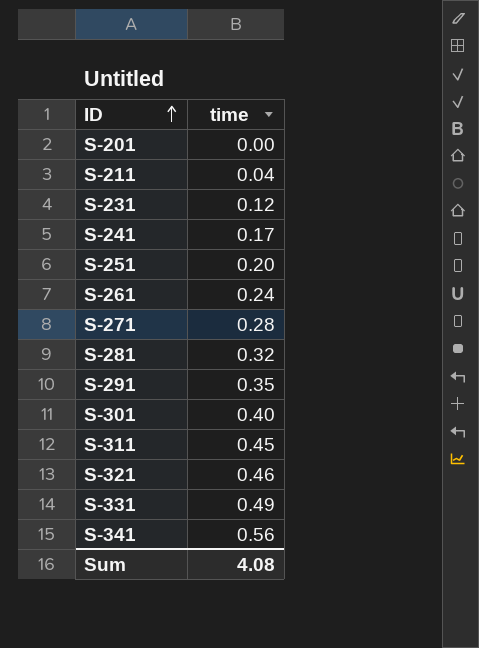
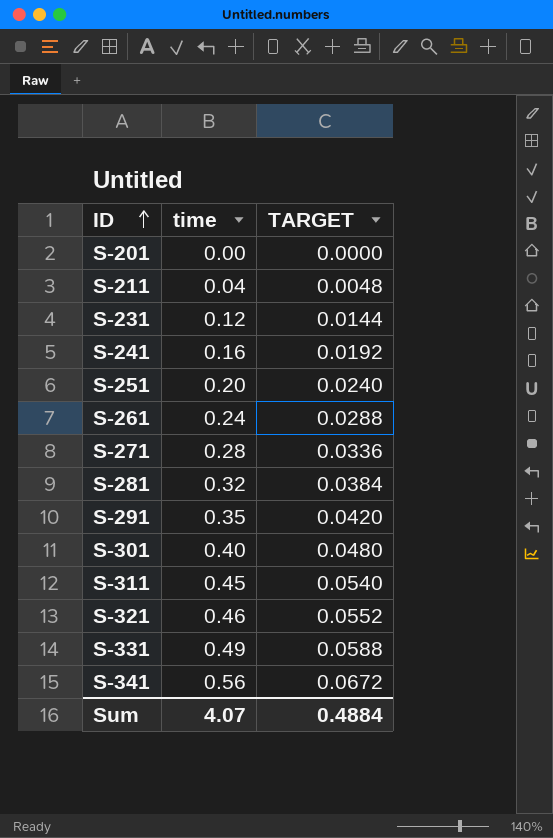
column TARGET | formula: none -> [time] * 0.12
S-241 | time: 0.17 -> 0.16
Sum | time: 4.08 -> 4.07

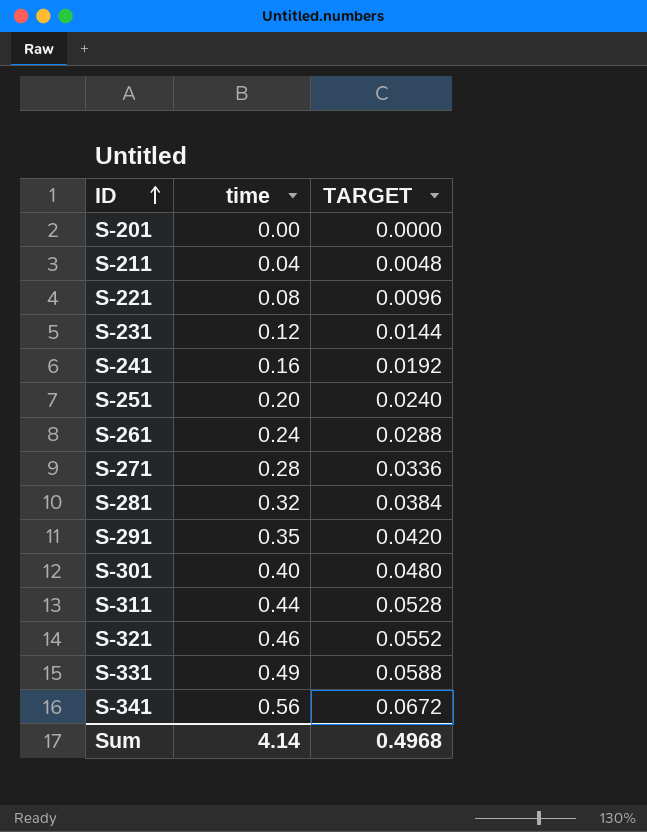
row S-221: none -> 0.08 | 0.0096
S-311 | time: 0.45 -> 0.44
S-311 | TARGET: 0.0540 -> 0.0528
Sum | time: 4.07 -> 4.14
Sum | TARGET: 0.4884 -> 0.4968

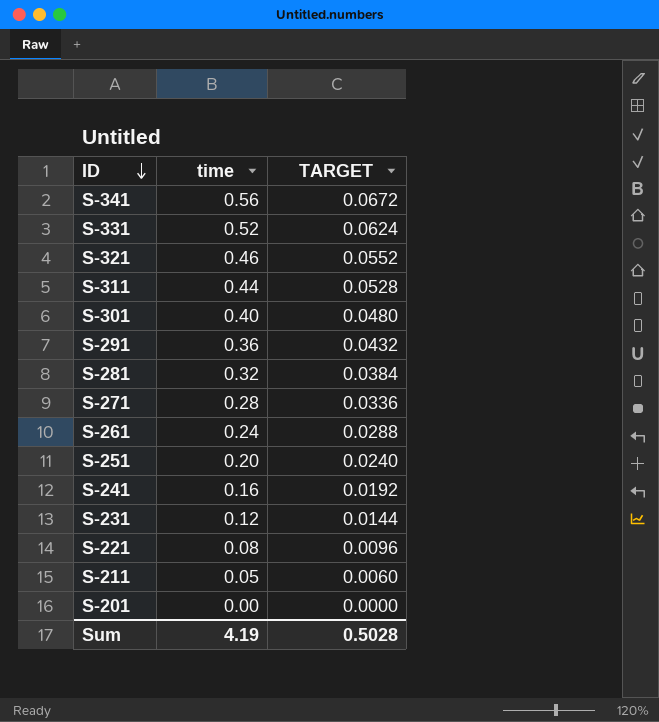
row order: ID ascending -> ID descending
S-331 | time: 0.49 -> 0.52
S-331 | TARGET: 0.0588 -> 0.0624
S-291 | time: 0.35 -> 0.36
S-291 | TARGET: 0.0420 -> 0.0432
S-211 | time: 0.04 -> 0.05
S-211 | TARGET: 0.0048 -> 0.0060
Sum | time: 4.14 -> 4.19
Sum | TARGET: 0.4968 -> 0.5028

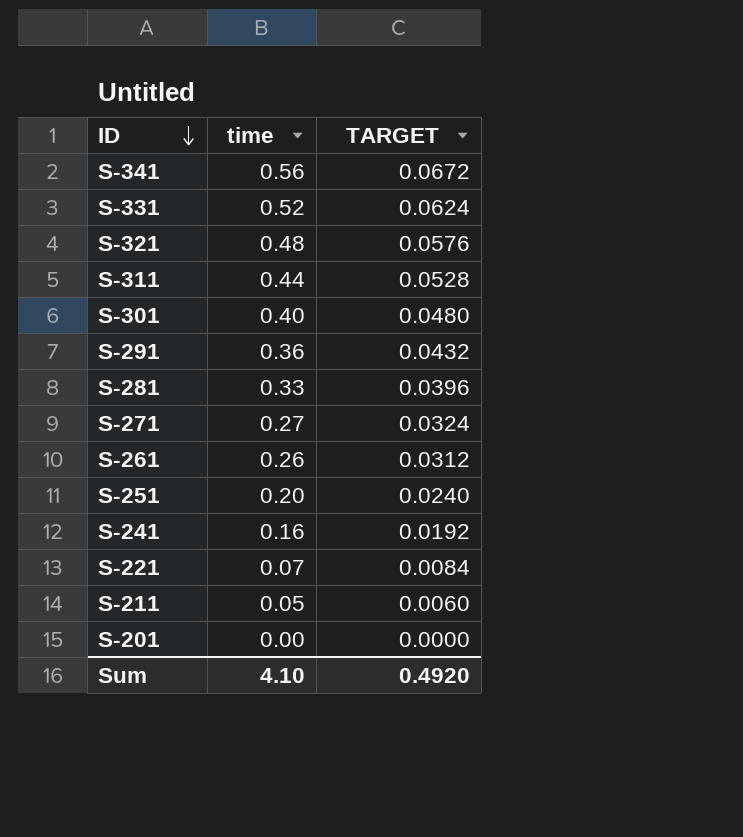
row S-231: 0.12 | 0.0144 -> none
S-321 | time: 0.46 -> 0.48
S-321 | TARGET: 0.0552 -> 0.0576
S-281 | time: 0.32 -> 0.33
S-281 | TARGET: 0.0384 -> 0.0396
S-271 | time: 0.28 -> 0.27
S-271 | TARGET: 0.0336 -> 0.0324
S-261 | time: 0.24 -> 0.26
S-261 | TARGET: 0.0288 -> 0.0312
S-221 | time: 0.08 -> 0.07
S-221 | TARGET: 0.0096 -> 0.0084
Sum | time: 4.19 -> 4.10
Sum | TARGET: 0.5028 -> 0.4920

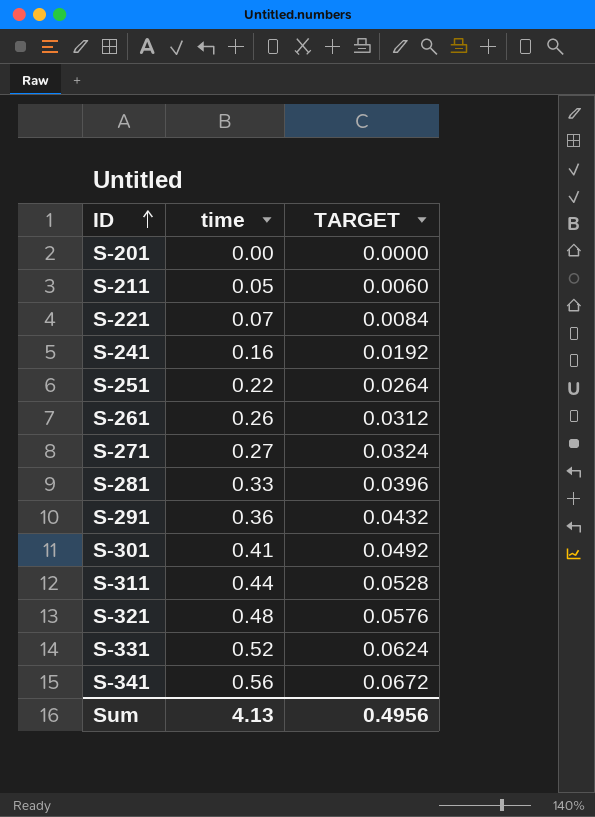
row order: ID descending -> ID ascending
S-251 | time: 0.20 -> 0.22
S-251 | TARGET: 0.0240 -> 0.0264
S-301 | time: 0.40 -> 0.41
S-301 | TARGET: 0.0480 -> 0.0492
Sum | time: 4.10 -> 4.13
Sum | TARGET: 0.4920 -> 0.4956

